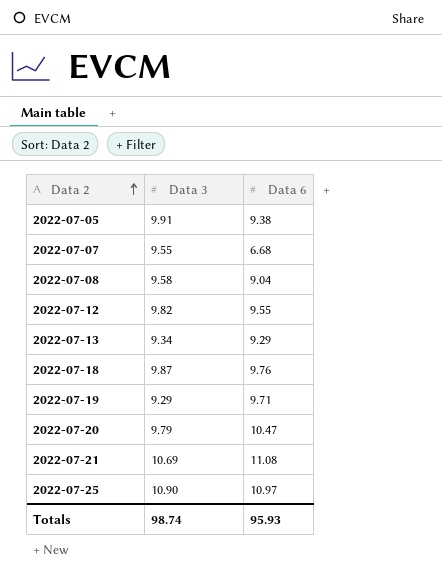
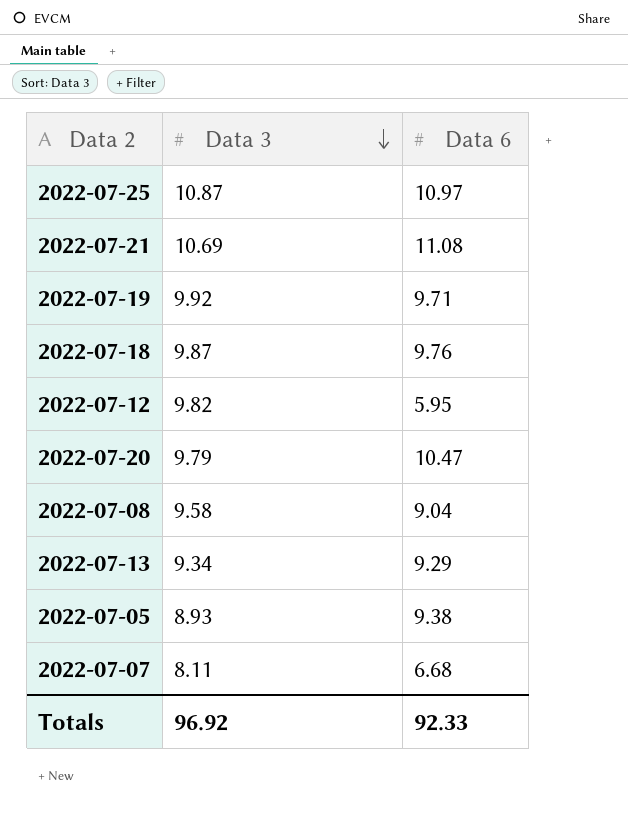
row order: Data 2 ascending -> Data 3 descending
2022-07-25 | Data 3: 10.90 -> 10.87
2022-07-19 | Data 3: 9.29 -> 9.92
2022-07-12 | Data 6: 9.55 -> 5.95
2022-07-05 | Data 3: 9.91 -> 8.93
2022-07-07 | Data 3: 9.55 -> 8.11
Totals | Data 3: 98.74 -> 96.92
Totals | Data 6: 95.93 -> 92.33

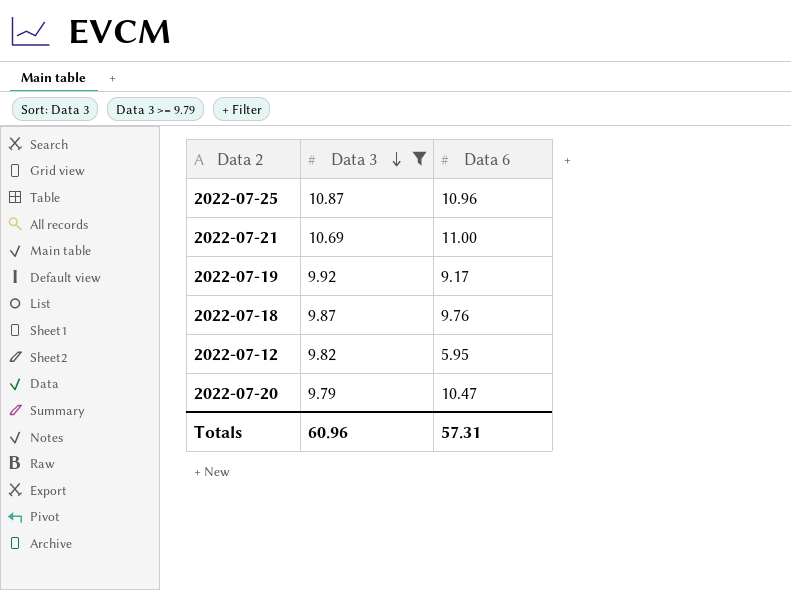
filter: none -> Data 3 >= 9.79
2022-07-25 | Data 6: 10.97 -> 10.96
2022-07-21 | Data 6: 11.08 -> 11.00
2022-07-19 | Data 6: 9.71 -> 9.17
Totals | Data 3: 96.92 -> 60.96
Totals | Data 6: 92.33 -> 57.31

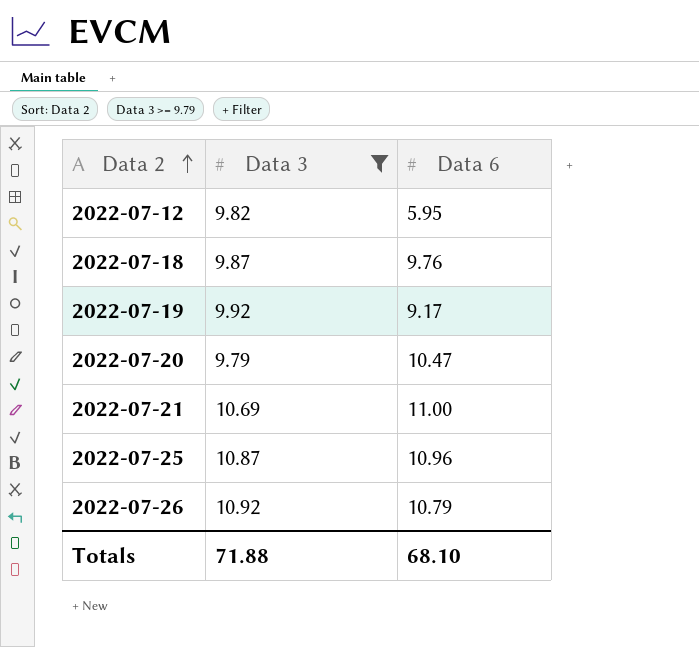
row order: Data 3 descending -> Data 2 ascending
row 2022-07-26: none -> 10.92 | 10.79
Totals | Data 3: 60.96 -> 71.88
Totals | Data 6: 57.31 -> 68.10

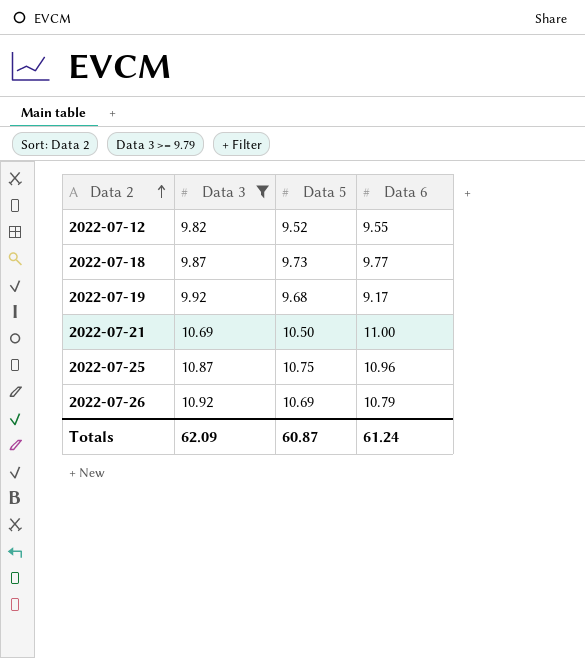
column Data 5 | position: none -> 3
row 2022-07-20: 9.79 | 10.47 -> none
2022-07-12 | Data 6: 5.95 -> 9.55
2022-07-18 | Data 6: 9.76 -> 9.77
Totals | Data 3: 71.88 -> 62.09
Totals | Data 6: 68.10 -> 61.24

